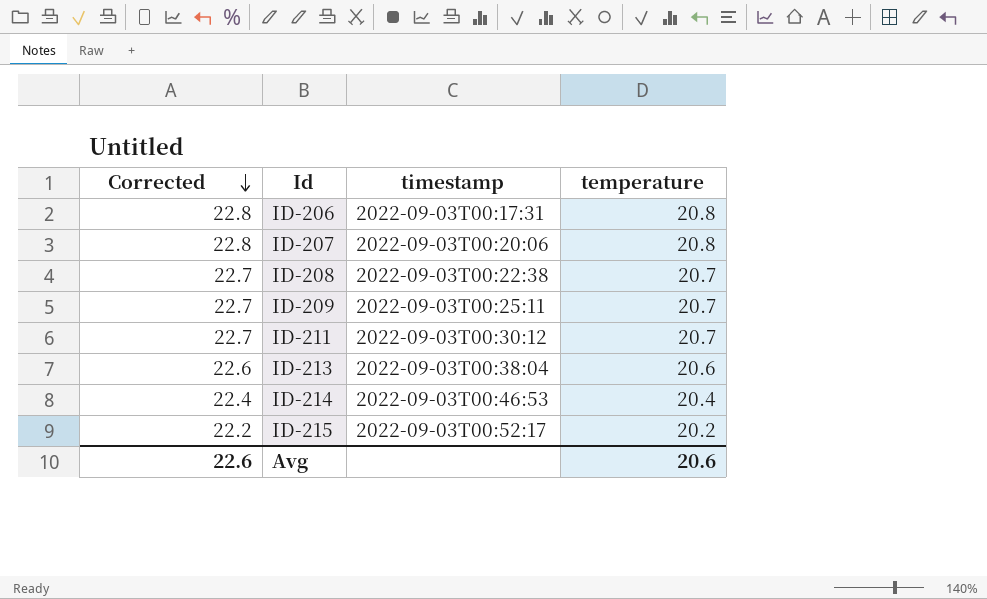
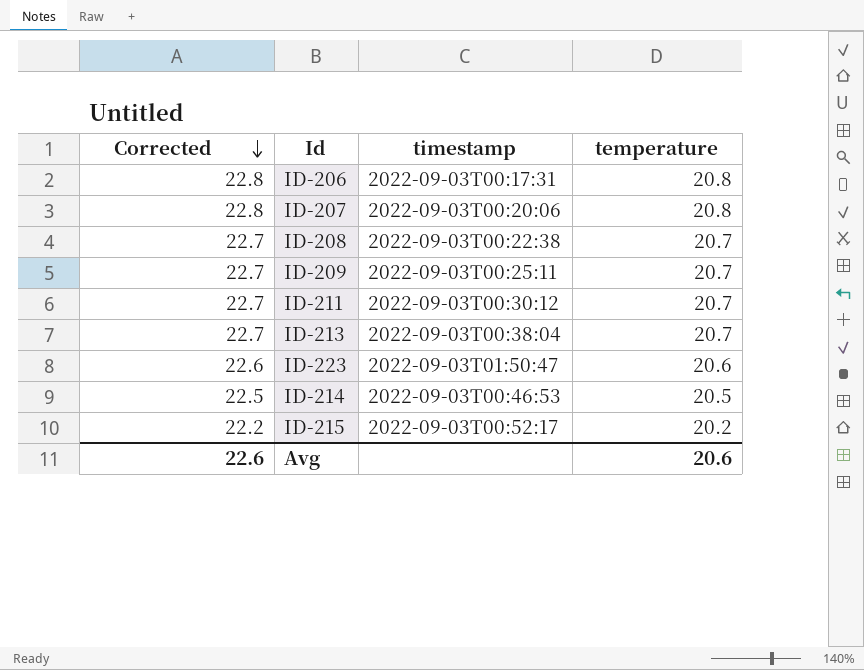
ID-213 | Corrected: 22.6 -> 22.7
ID-213 | temperature: 20.6 -> 20.7
row ID-223: none -> 22.6 | 2022-09-03T01:50:47 | 20.6
ID-214 | Corrected: 22.4 -> 22.5
ID-214 | temperature: 20.4 -> 20.5

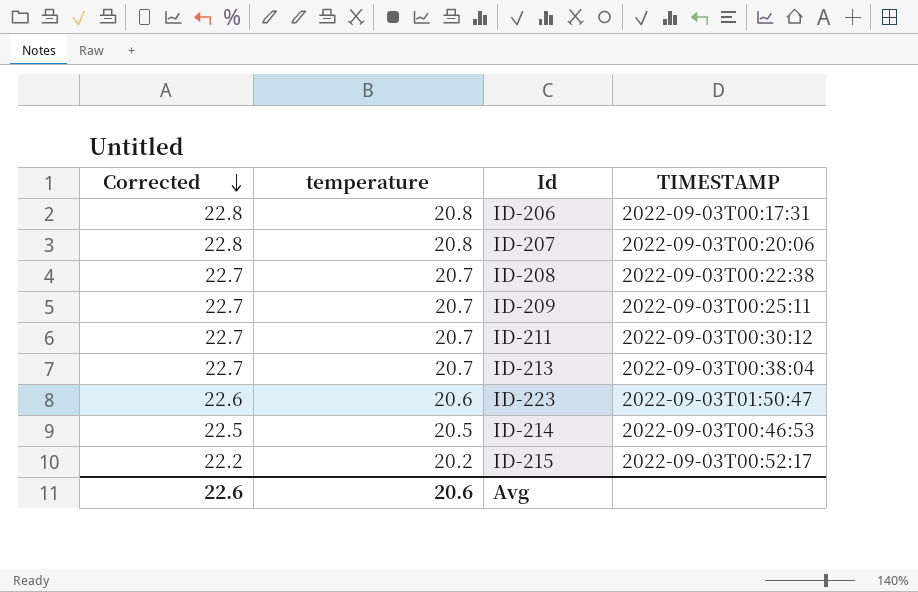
column temperature | position: 4 -> 2
column name: timestamp -> TIMESTAMP

